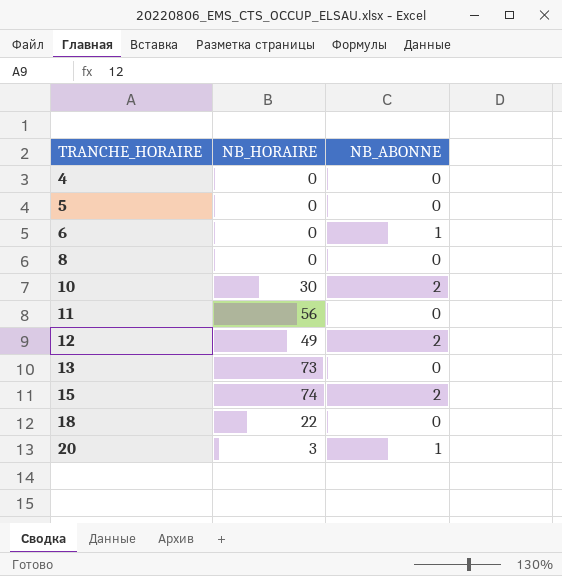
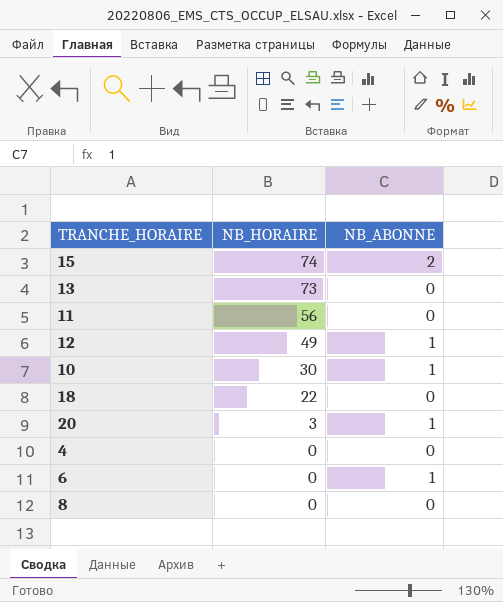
row order: TRANCHE_HORAIRE ascending -> NB_HORAIRE descending
row 5: 0 | 0 -> none
12 | NB_ABONNE: 2 -> 1
10 | NB_ABONNE: 2 -> 1

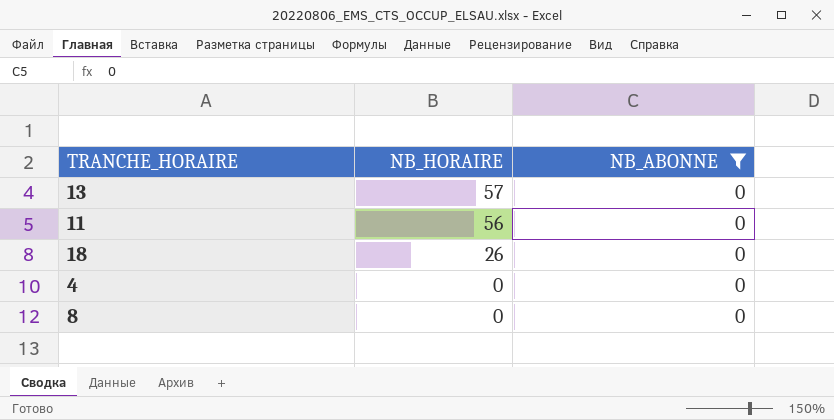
filter: none -> NB_ABONNE = 0
13 | NB_HORAIRE: 73 -> 57
18 | NB_HORAIRE: 22 -> 26

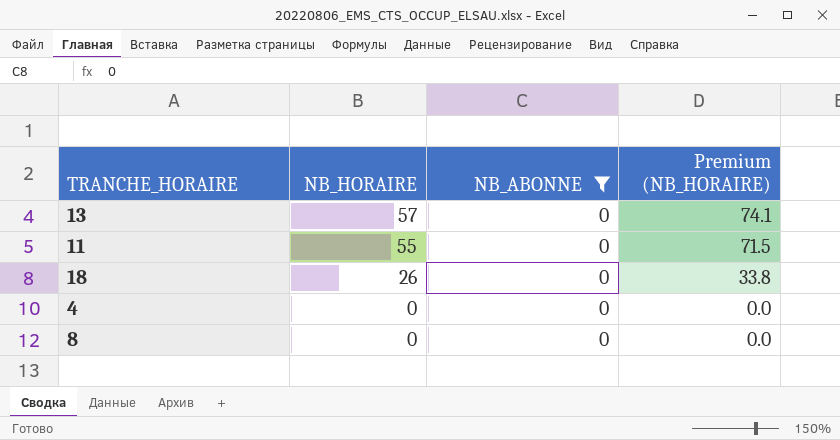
column Premium (NB_HORAIRE) | formula: none -> [NB_HORAIRE] * 1.3
11 | NB_HORAIRE: 56 -> 55

